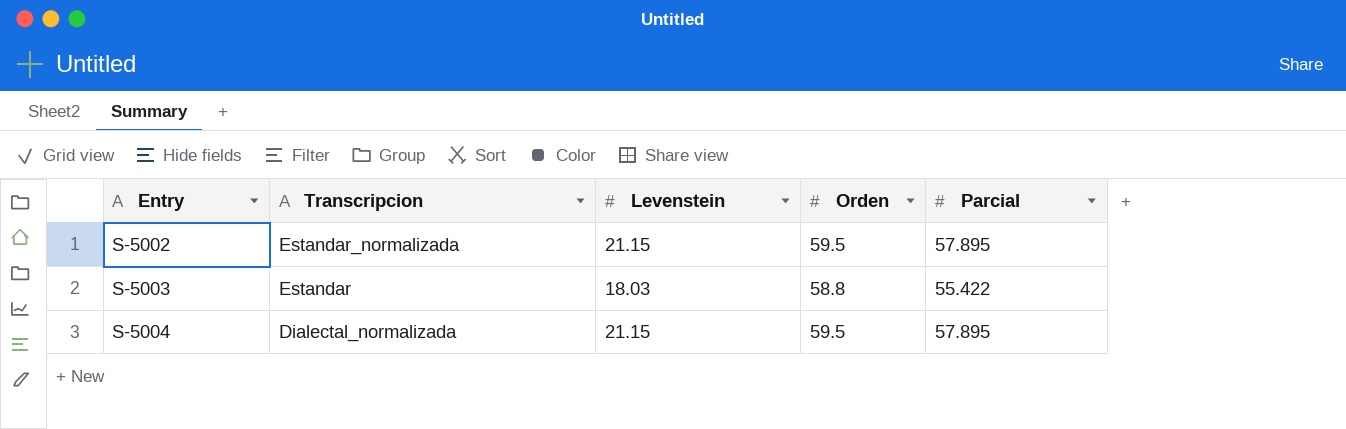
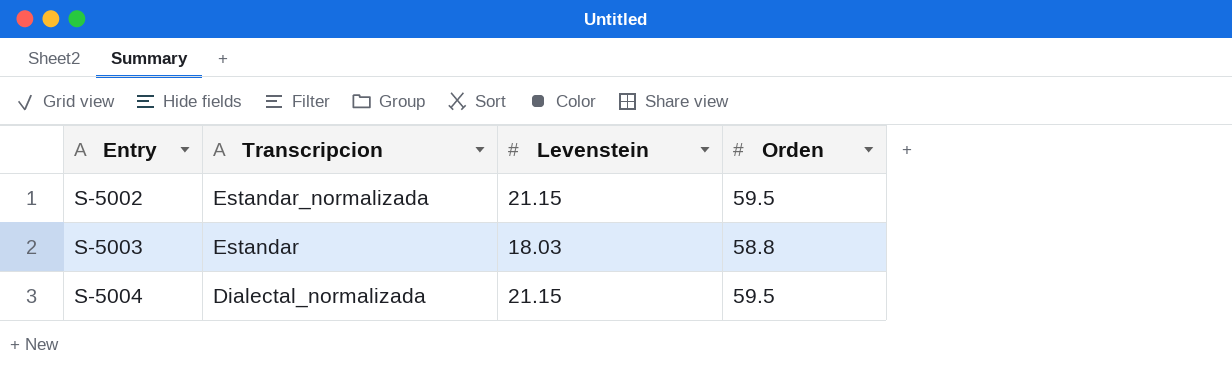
column Parcial | position: 5 -> none

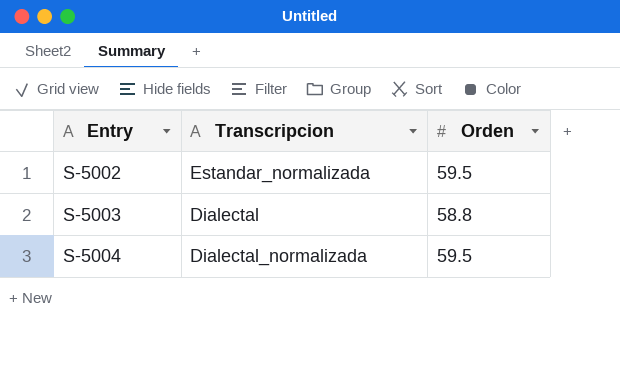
column Levenstein | position: 3 -> none
S-5003 | Transcripcion: Estandar -> Dialectal

